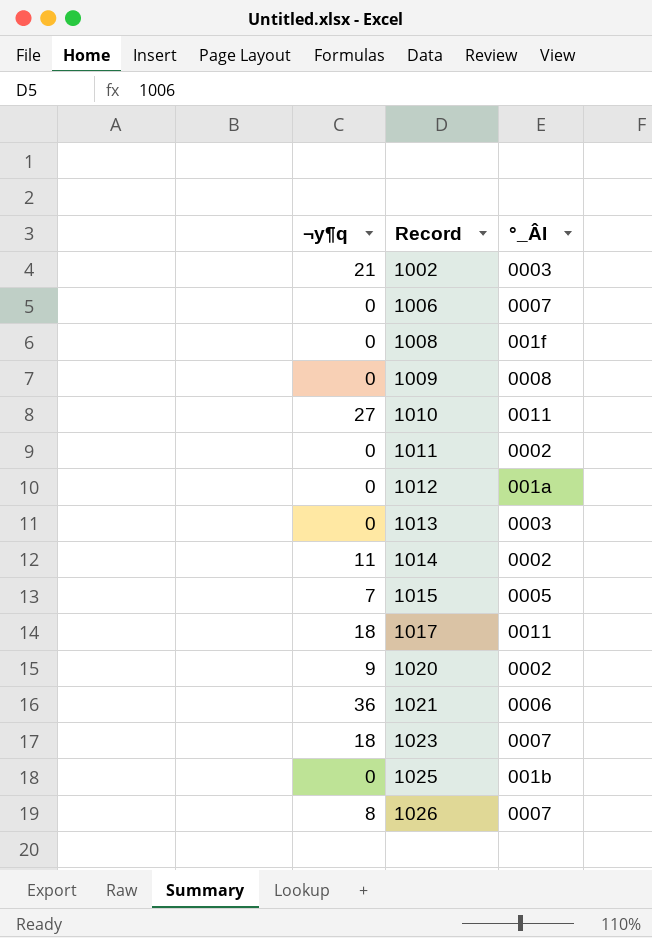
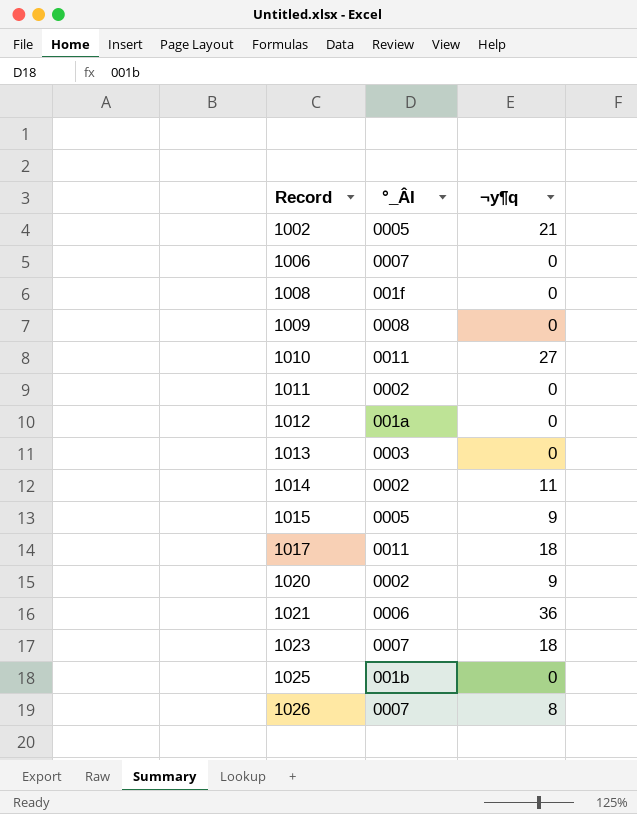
column ¬y¶q | position: 1 -> 3
1002 | °_ÂI: 0003 -> 0005
1015 | ¬y¶q: 7 -> 9

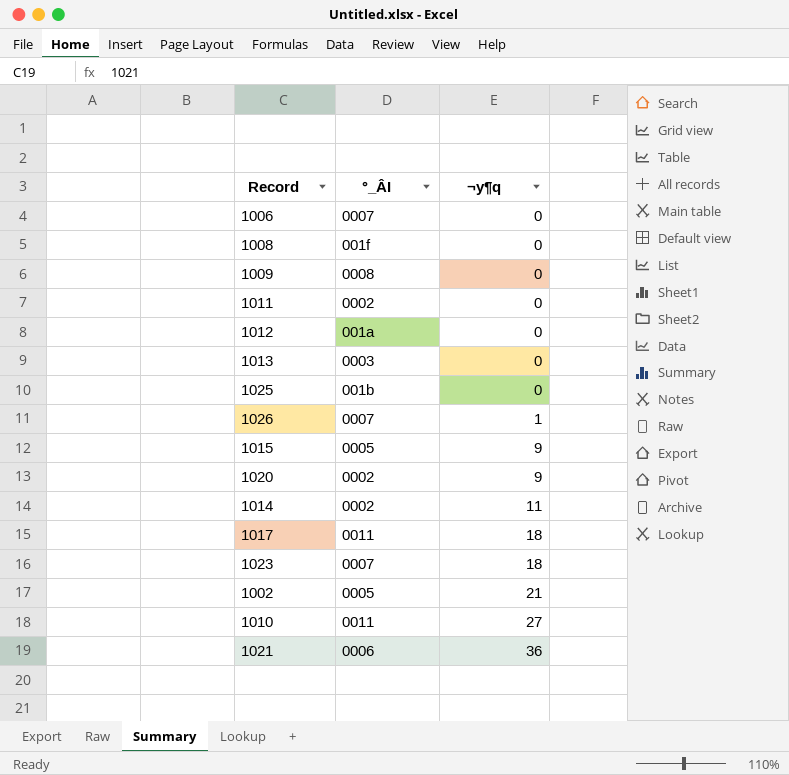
row order: Record ascending -> ¬y¶q ascending
1026 | ¬y¶q: 8 -> 1

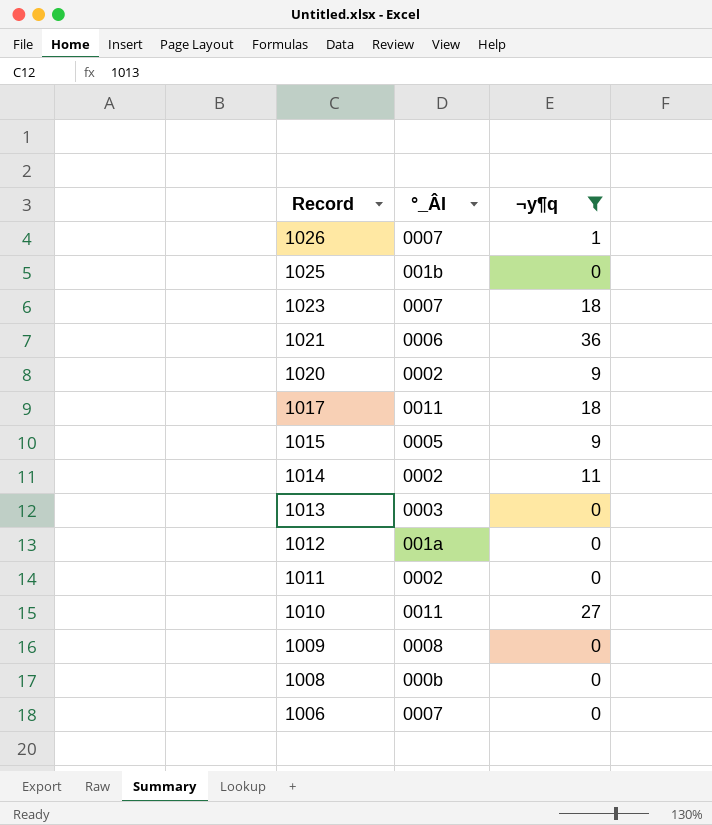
filter: none -> ¬y¶q != 21
row order: ¬y¶q ascending -> Record descending
1008 | °_ÂI: 001f -> 000b

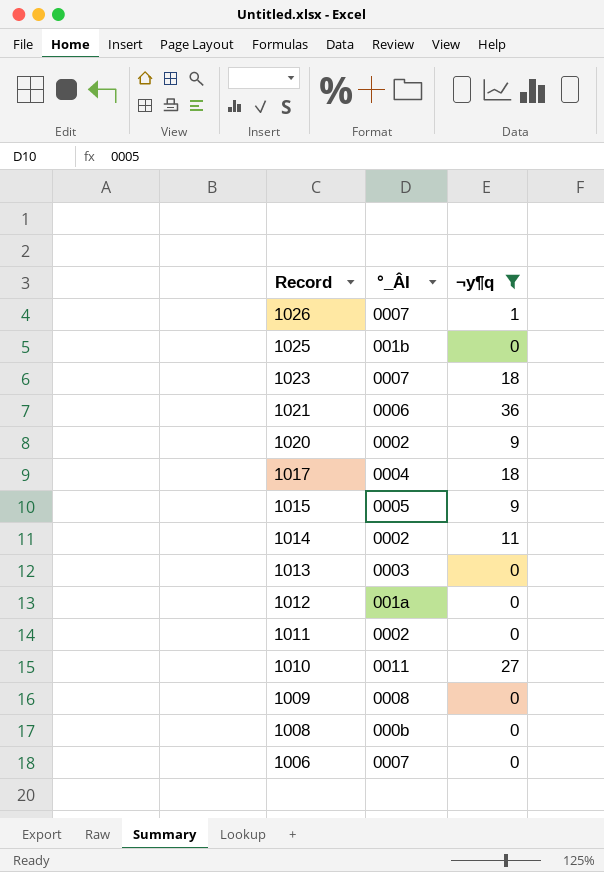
1017 | °_ÂI: 0011 -> 0004

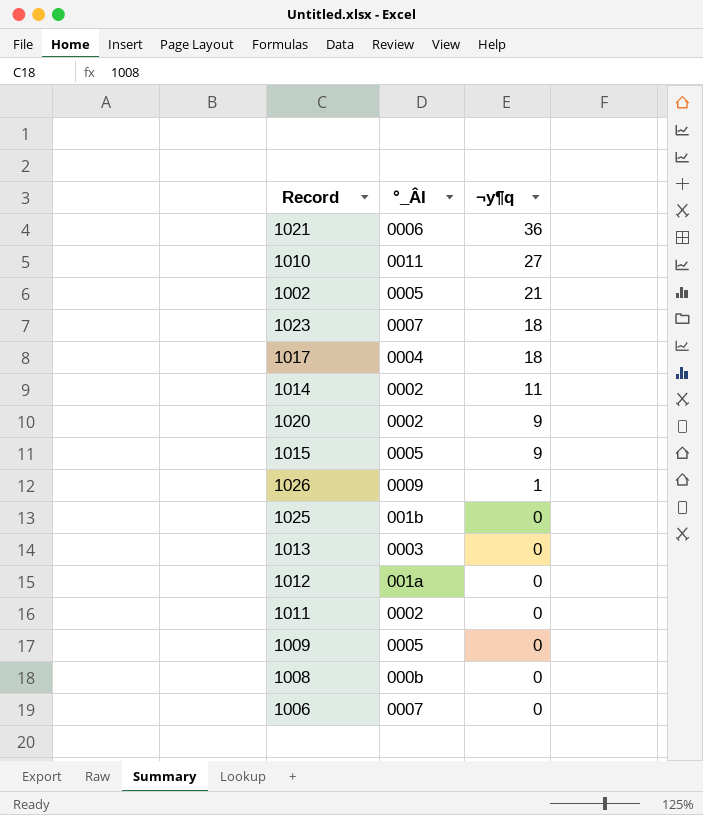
filter: ¬y¶q != 21 -> none
row order: Record descending -> ¬y¶q descending
1026 | °_ÂI: 0007 -> 0009
1009 | °_ÂI: 0008 -> 0005

